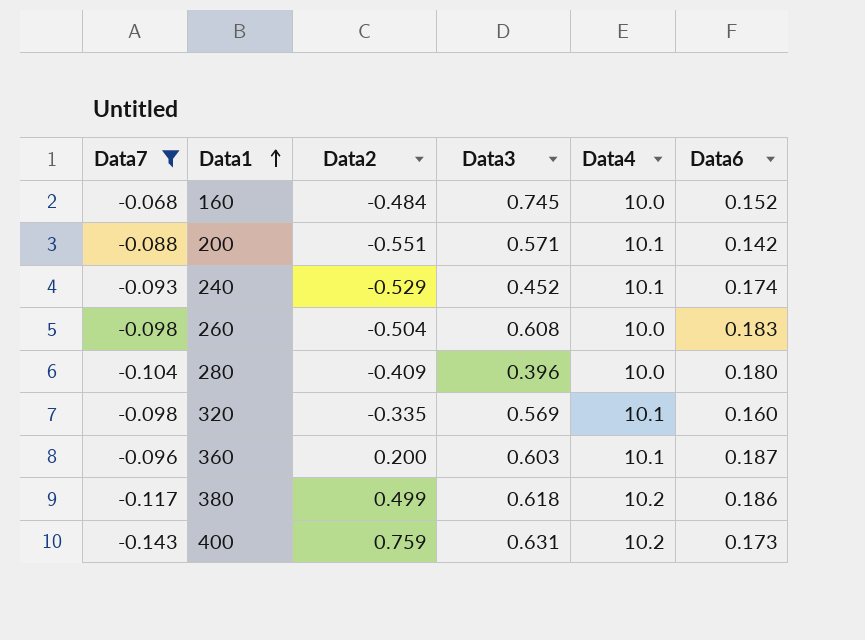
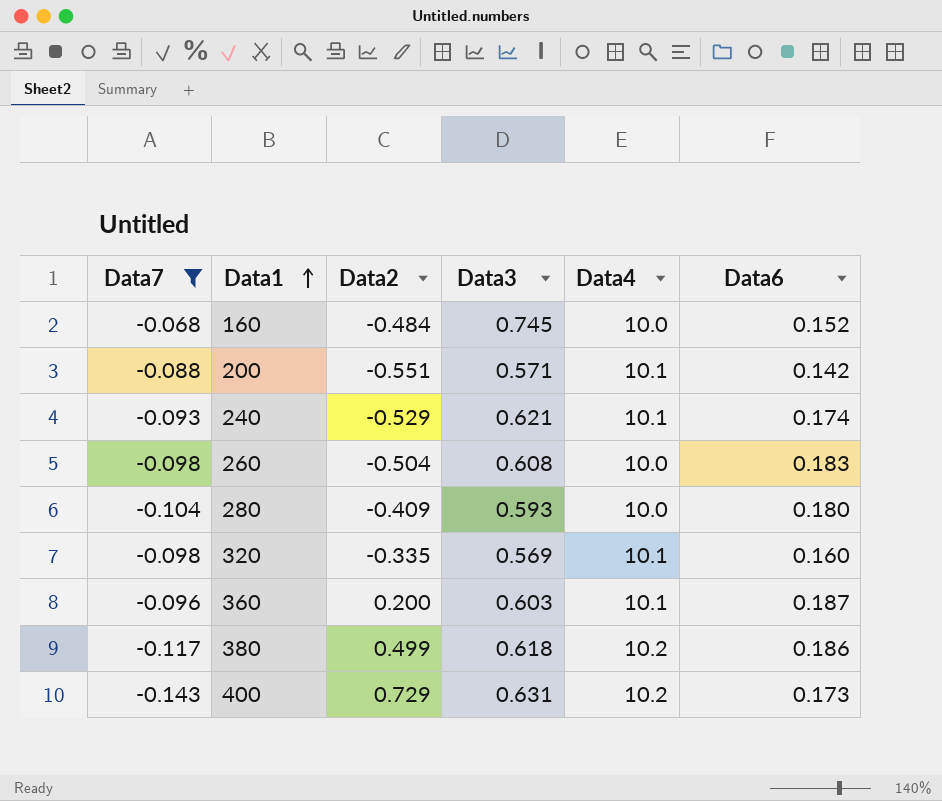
240 | Data3: 0.452 -> 0.621
280 | Data3: 0.396 -> 0.593
400 | Data2: 0.759 -> 0.729

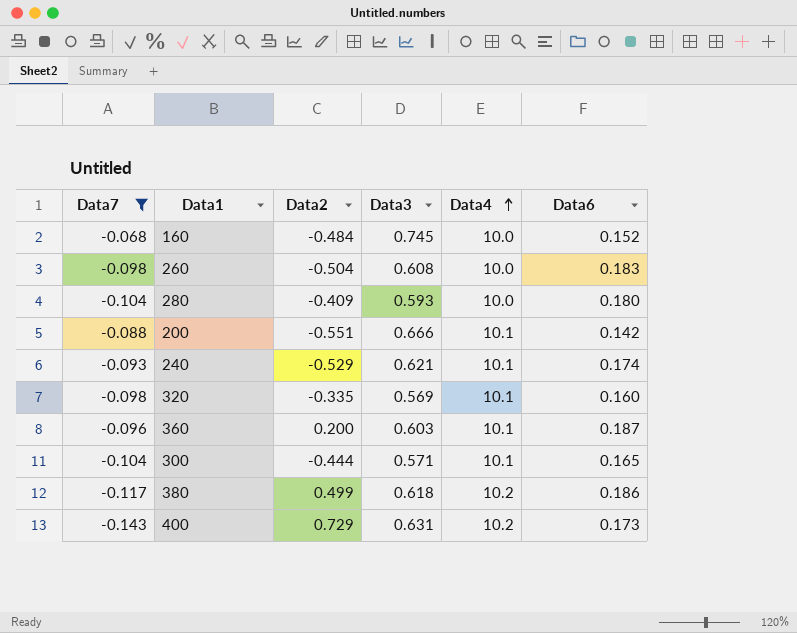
row order: Data1 ascending -> Data4 ascending
200 | Data3: 0.571 -> 0.666
row 300: none -> -0.104 | -0.444 | 0.571 | 10.1 | 0.165

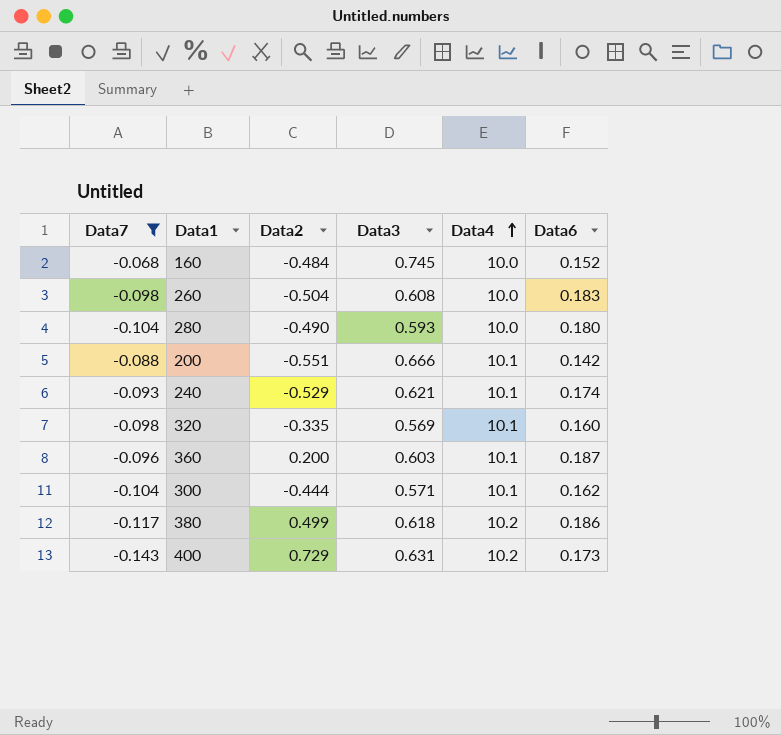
280 | Data2: -0.409 -> -0.490
300 | Data6: 0.165 -> 0.162

